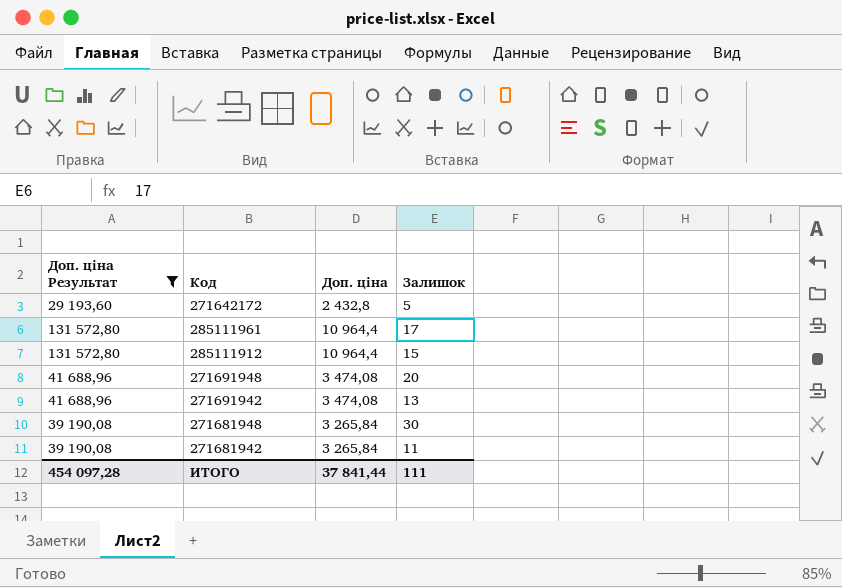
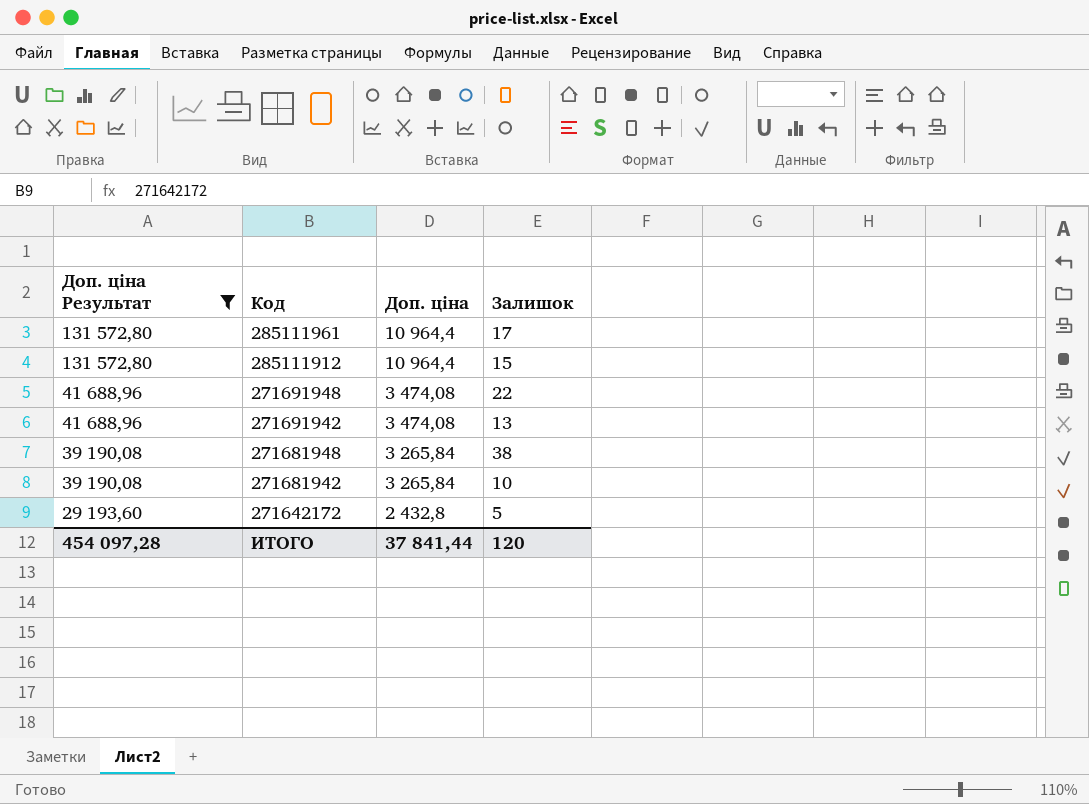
row order: none -> Доп. ціна Результат descending
271691948 | Залишок: 20 -> 22
271681948 | Залишок: 30 -> 38
271681942 | Залишок: 11 -> 10
ИТОГО | Залишок: 111 -> 120

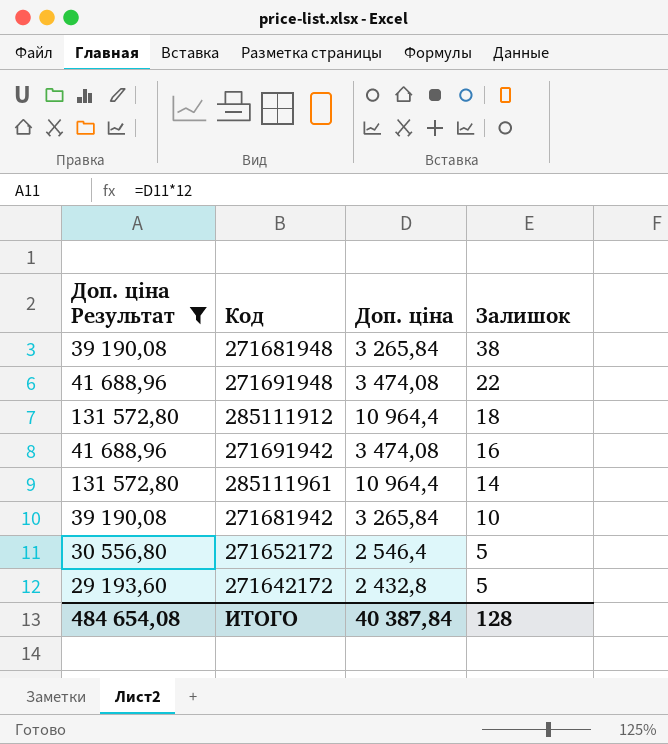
row order: Доп. ціна Результат descending -> Залишок descending
285111912 | Залишок: 15 -> 18
271691942 | Залишок: 13 -> 16
285111961 | Залишок: 17 -> 14
row 271652172: none -> 30 556,80 | 2 546,4 | 5
ИТОГО | Доп. ціна Результат: 454 097,28 -> 484 654,08
ИТОГО | Доп. ціна: 37 841,44 -> 40 387,84
ИТОГО | Залишок: 120 -> 128

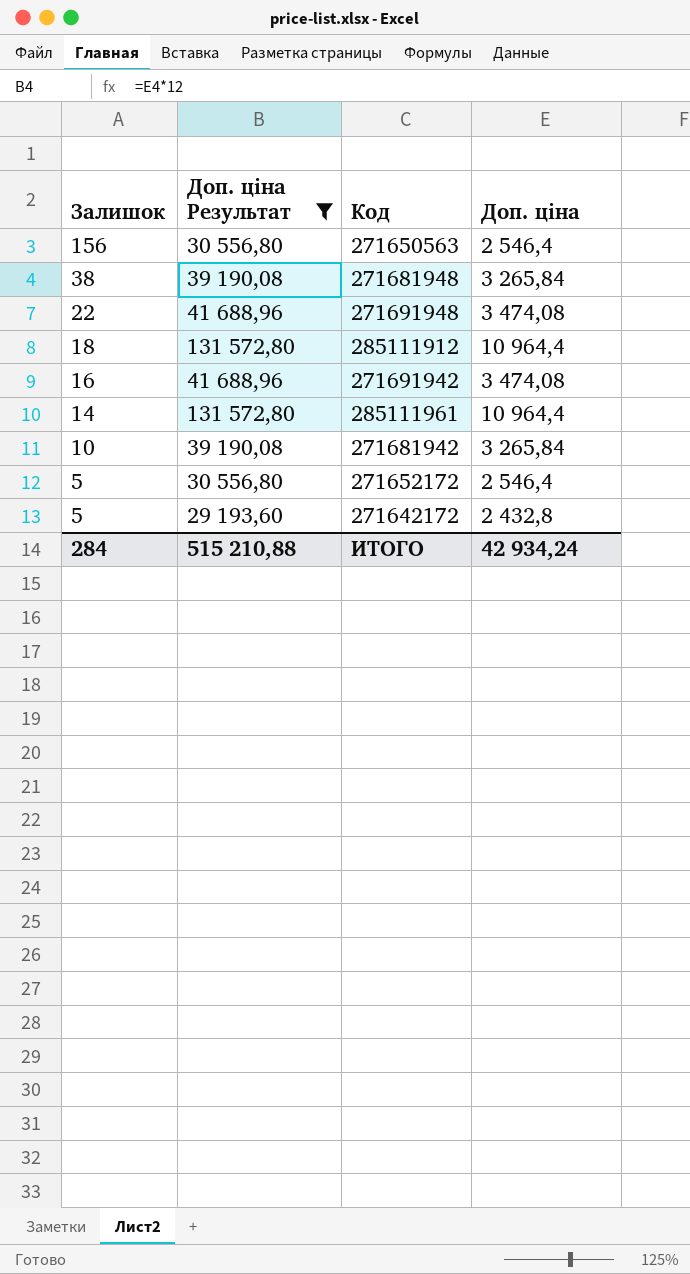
column Залишок | position: 4 -> 1
row 271650563: none -> 156 | 30 556,80 | 2 546,4
ИТОГО | Залишок: 128 -> 284
ИТОГО | Доп. ціна Результат: 484 654,08 -> 515 210,88
ИТОГО | Доп. ціна: 40 387,84 -> 42 934,24

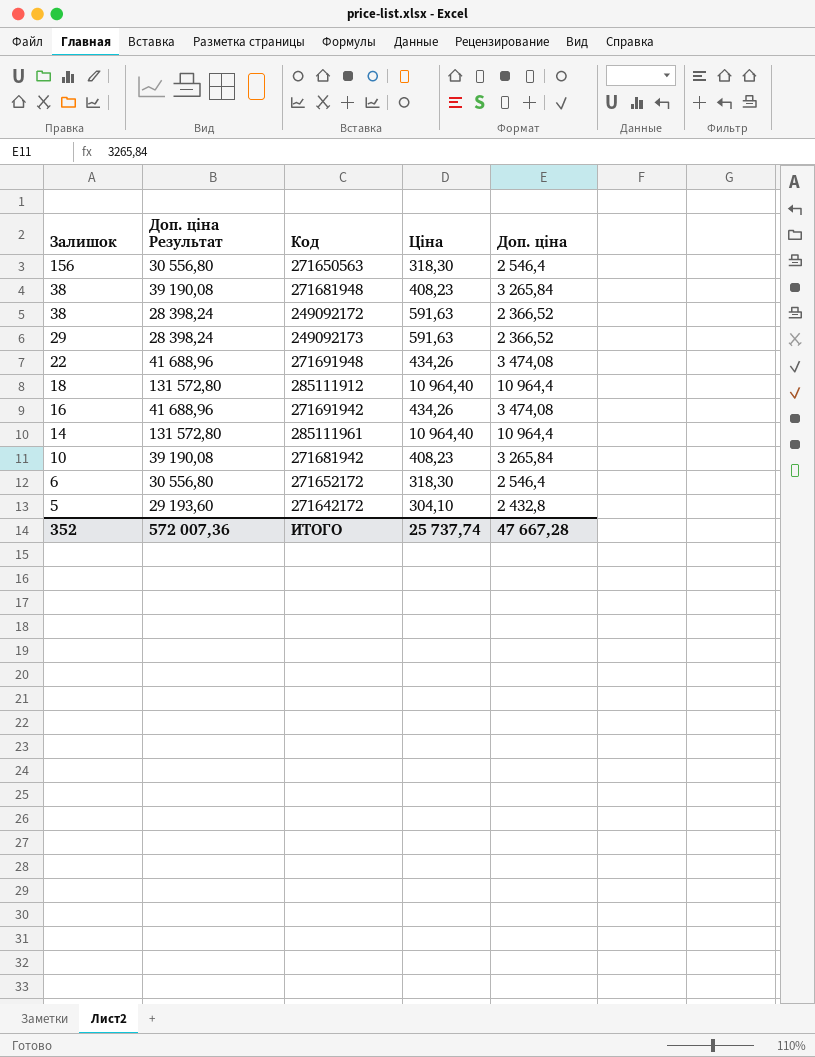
filter: Доп. ціна Результат != 28 398,24 -> none
column Ціна | position: none -> 4
271652172 | Залишок: 5 -> 6
ИТОГО | Залишок: 284 -> 352
ИТОГО | Доп. ціна Результат: 515 210,88 -> 572 007,36
ИТОГО | Доп. ціна: 42 934,24 -> 47 667,28

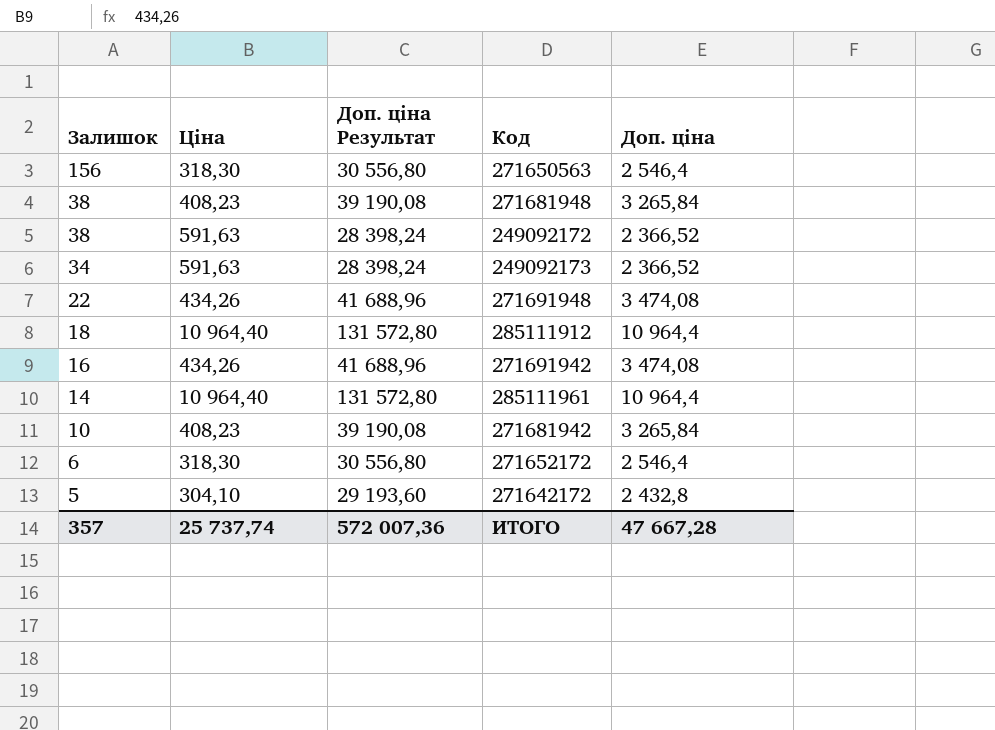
column Ціна | position: 4 -> 2
249092173 | Залишок: 29 -> 34
ИТОГО | Залишок: 352 -> 357

